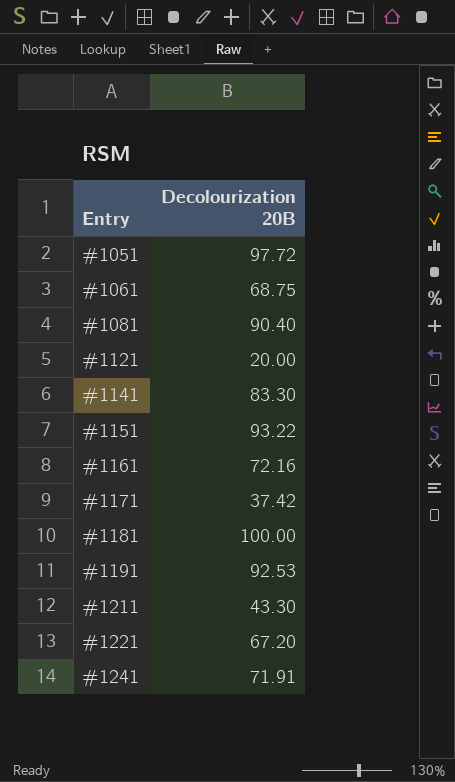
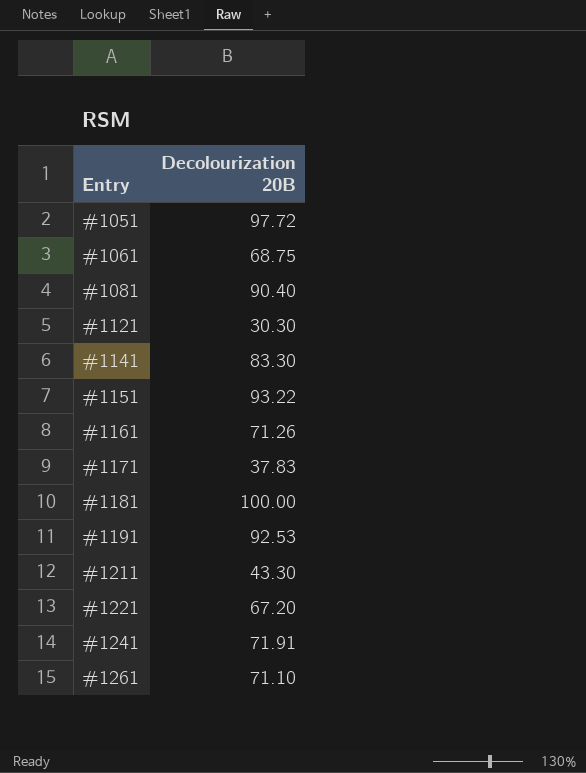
#1121 | Decolourization 20B: 20.00 -> 30.30
#1161 | Decolourization 20B: 72.16 -> 71.26
#1171 | Decolourization 20B: 37.42 -> 37.83
row #1261: none -> 71.10

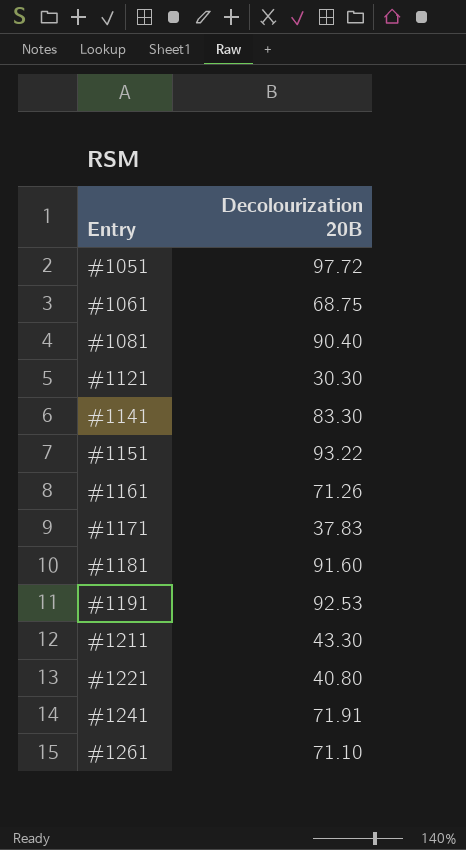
#1181 | Decolourization 20B: 100.00 -> 91.60
#1221 | Decolourization 20B: 67.20 -> 40.80

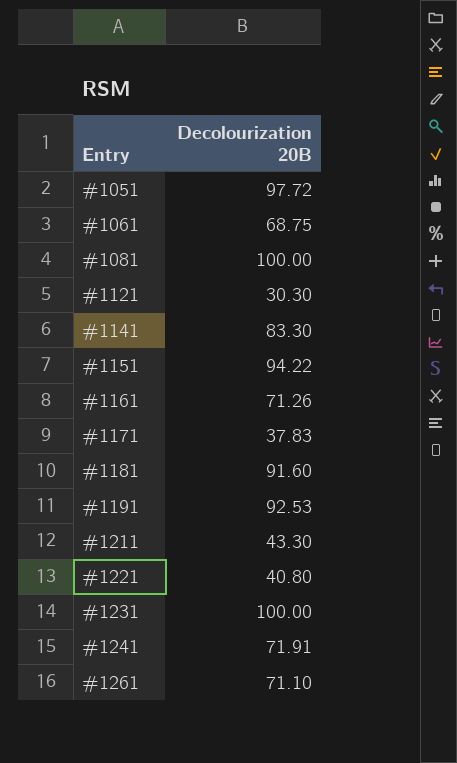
#1081 | Decolourization 20B: 90.40 -> 100.00
#1151 | Decolourization 20B: 93.22 -> 94.22
row #1231: none -> 100.00

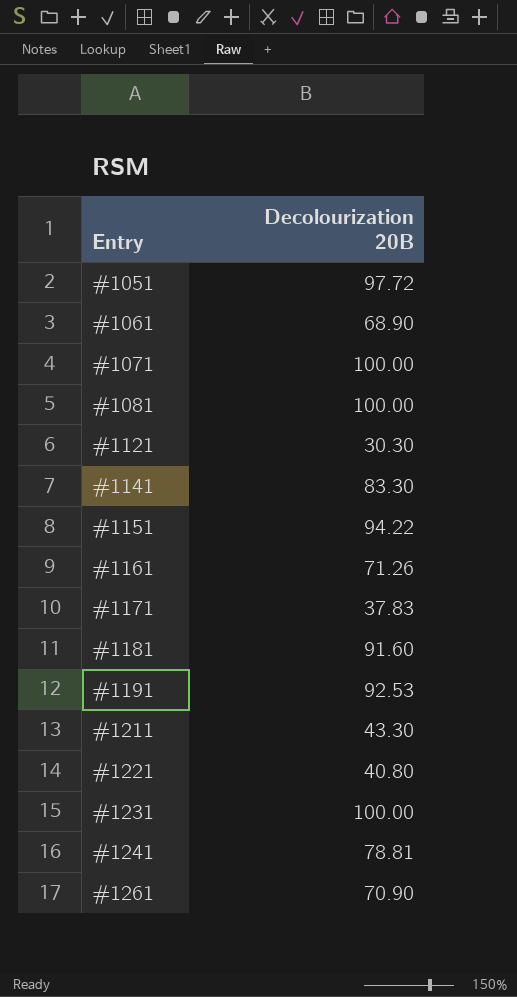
#1061 | Decolourization 20B: 68.75 -> 68.90
row #1071: none -> 100.00
#1241 | Decolourization 20B: 71.91 -> 78.81
#1261 | Decolourization 20B: 71.10 -> 70.90

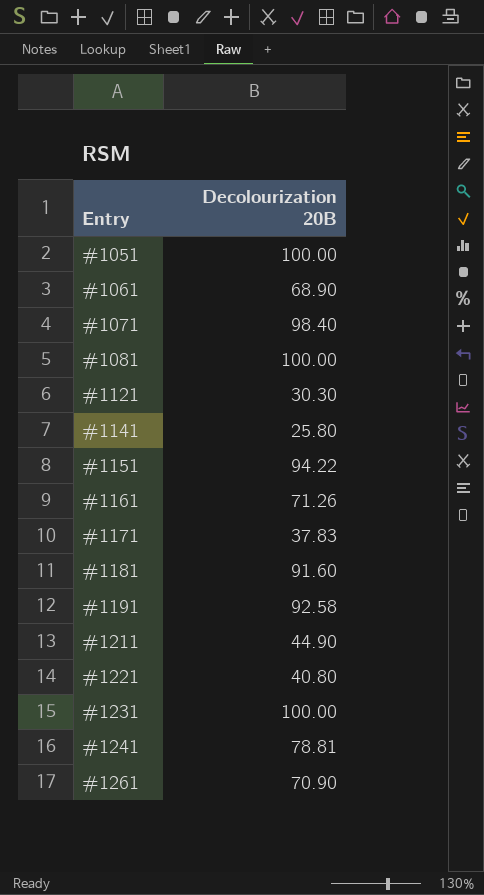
#1051 | Decolourization 20B: 97.72 -> 100.00
#1071 | Decolourization 20B: 100.00 -> 98.40
#1141 | Decolourization 20B: 83.30 -> 25.80
#1191 | Decolourization 20B: 92.53 -> 92.58
#1211 | Decolourization 20B: 43.30 -> 44.90

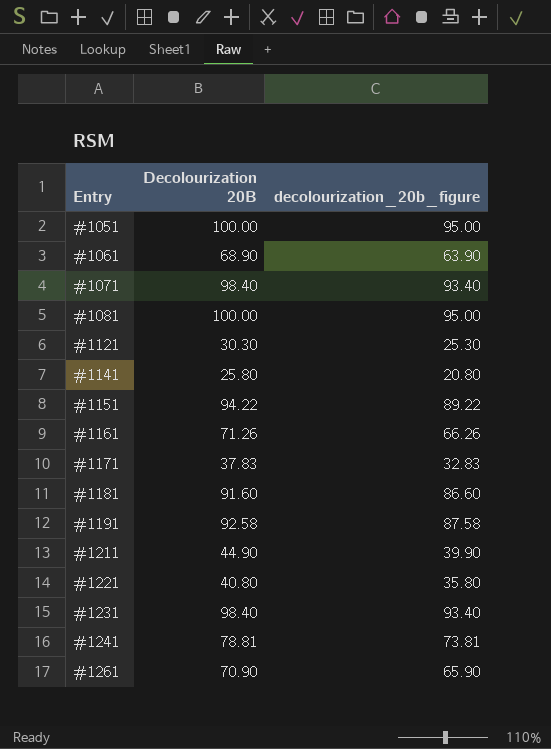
column decolourization_20b_figure | formula: none -> [Decolourization 20B] - 5
#1231 | Decolourization 20B: 100.00 -> 98.40

